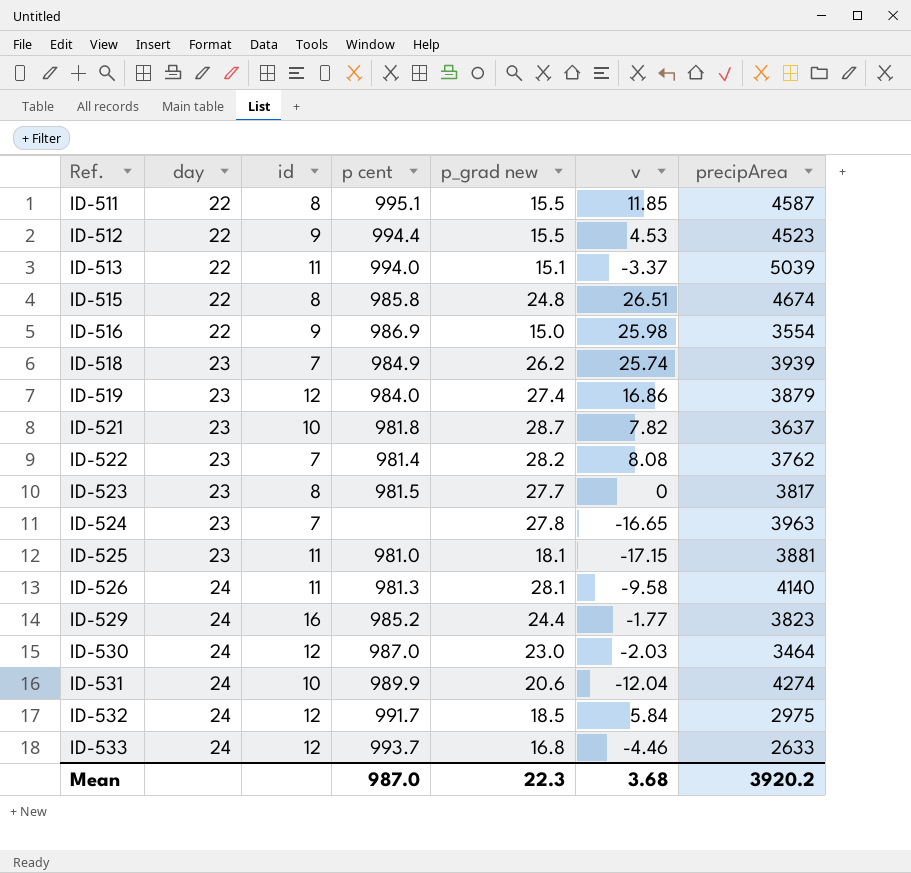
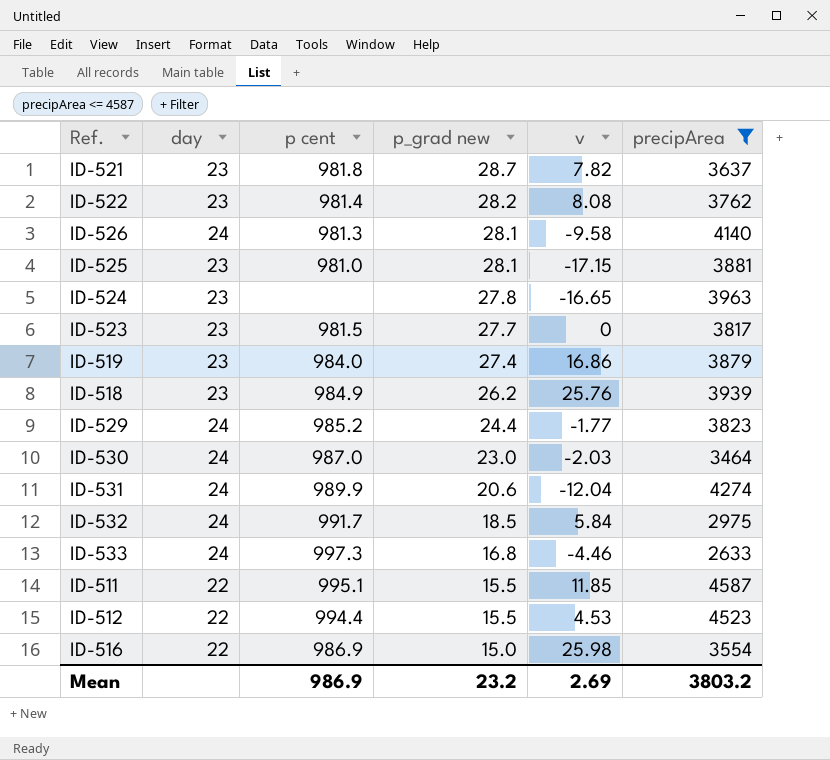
filter: none -> precipArea <= 4587
row order: Ref. ascending -> p_grad new descending
column id | position: 3 -> none
ID-525 | p_grad new: 18.1 -> 28.1
ID-518 | v: 25.74 -> 25.76
ID-533 | p cent: 993.7 -> 997.3
Mean | p cent: 987.0 -> 986.9
Mean | p_grad new: 22.3 -> 23.2
Mean | v: 3.68 -> 2.69
Mean | precipArea: 3920.2 -> 3803.2

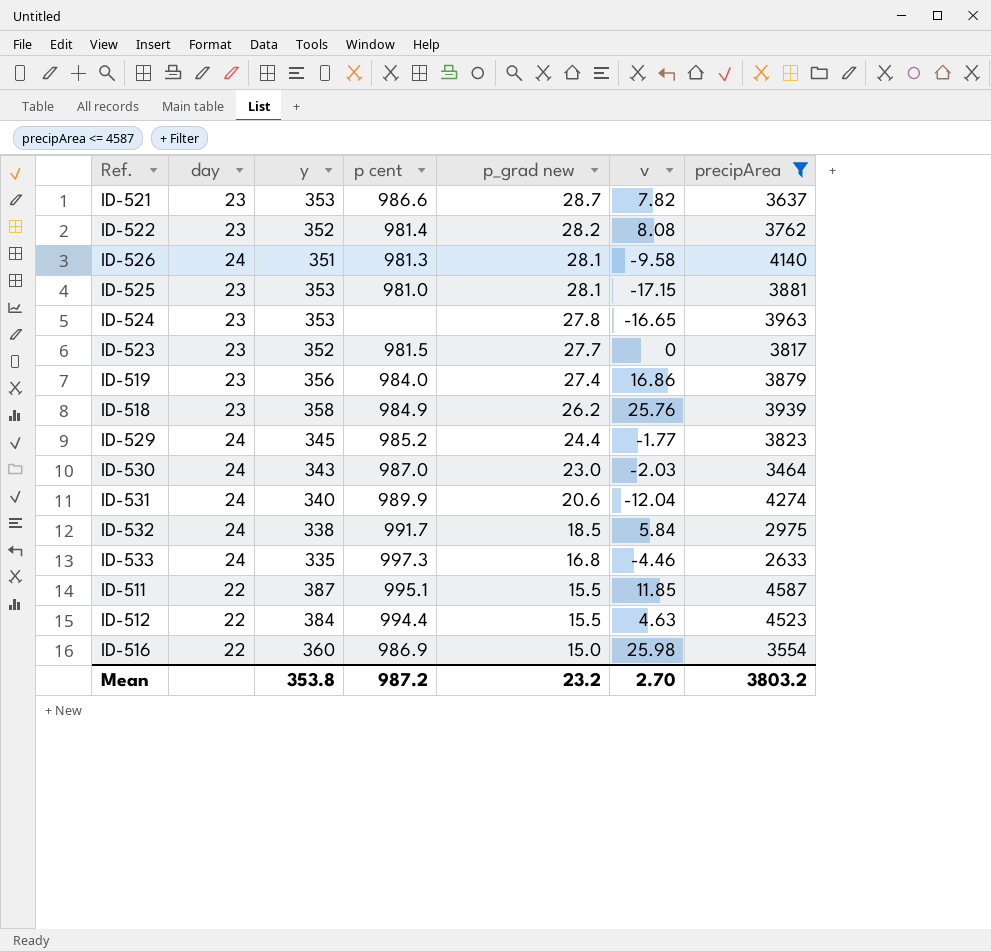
column y | position: none -> 3
ID-521 | p cent: 981.8 -> 986.6
ID-512 | v: 4.53 -> 4.63
Mean | p cent: 986.9 -> 987.2
Mean | v: 2.69 -> 2.70

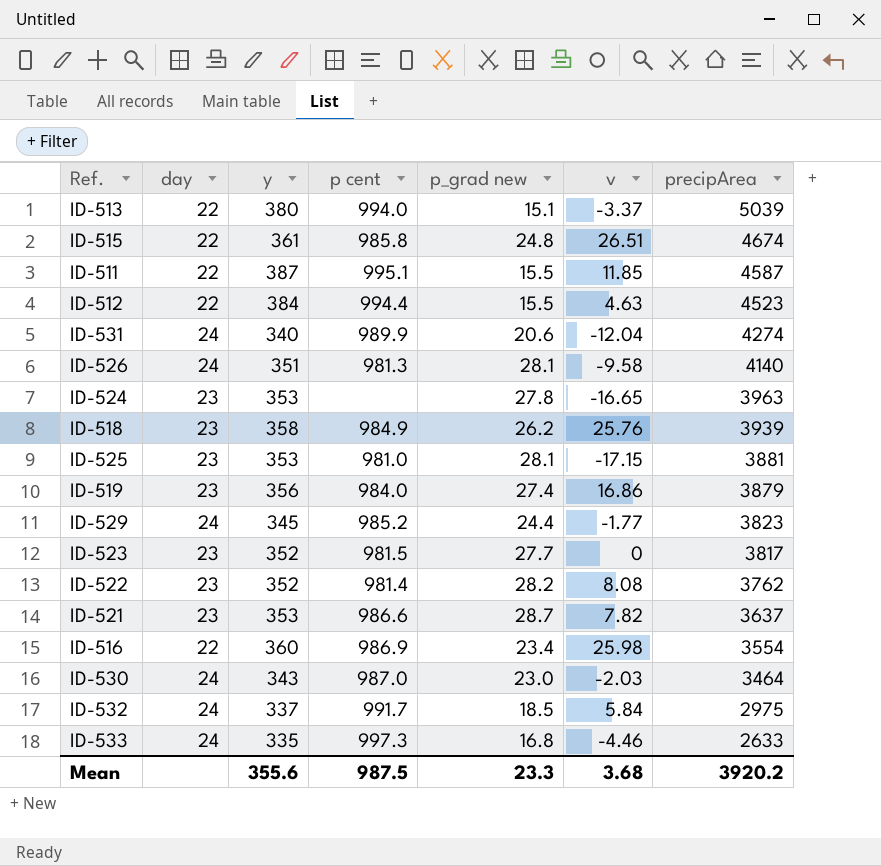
filter: precipArea <= 4587 -> none
row order: p_grad new descending -> precipArea descending
ID-516 | p_grad new: 15.0 -> 23.4
ID-532 | y: 338 -> 337
Mean | y: 353.8 -> 355.6
Mean | p cent: 987.2 -> 987.5
Mean | p_grad new: 23.2 -> 23.3
Mean | v: 2.70 -> 3.68
Mean | precipArea: 3803.2 -> 3920.2

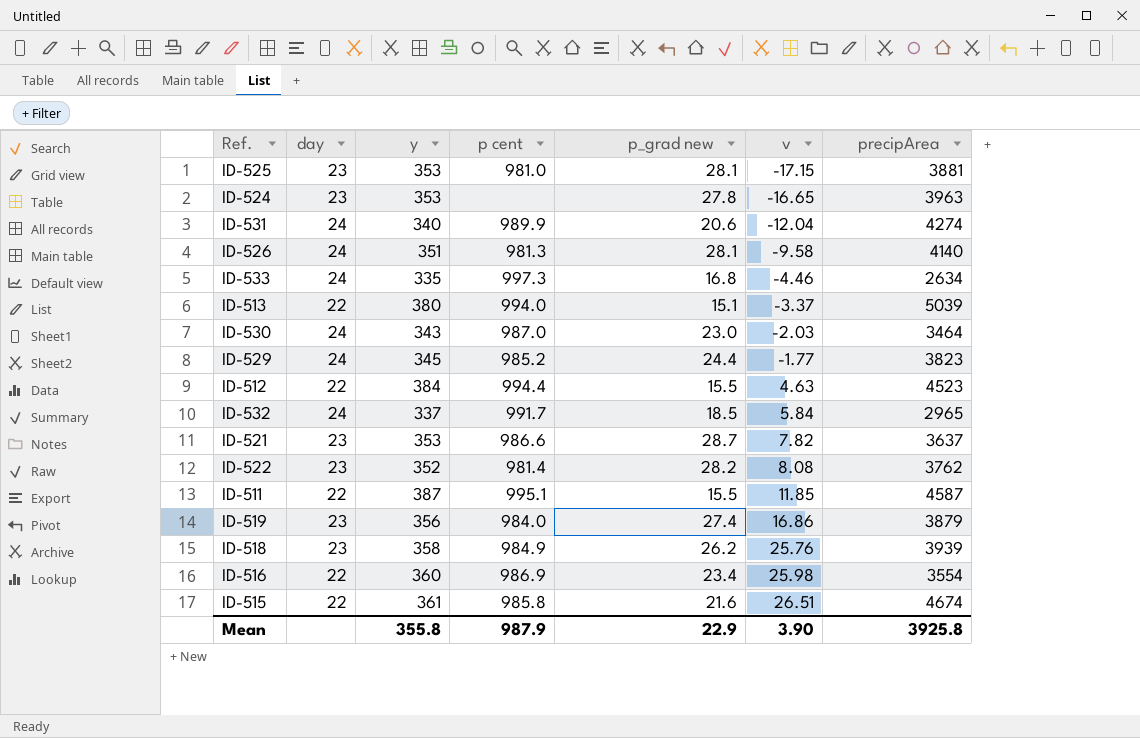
row order: precipArea descending -> v ascending
row ID-523: 23 | 352 | 981.5 | 27.7 | 0 | 3817 -> none
ID-533 | precipArea: 2633 -> 2634
ID-532 | precipArea: 2975 -> 2965
ID-515 | p_grad new: 24.8 -> 21.6
Mean | y: 355.6 -> 355.8
Mean | p cent: 987.5 -> 987.9
Mean | p_grad new: 23.3 -> 22.9
Mean | v: 3.68 -> 3.90
Mean | precipArea: 3920.2 -> 3925.8

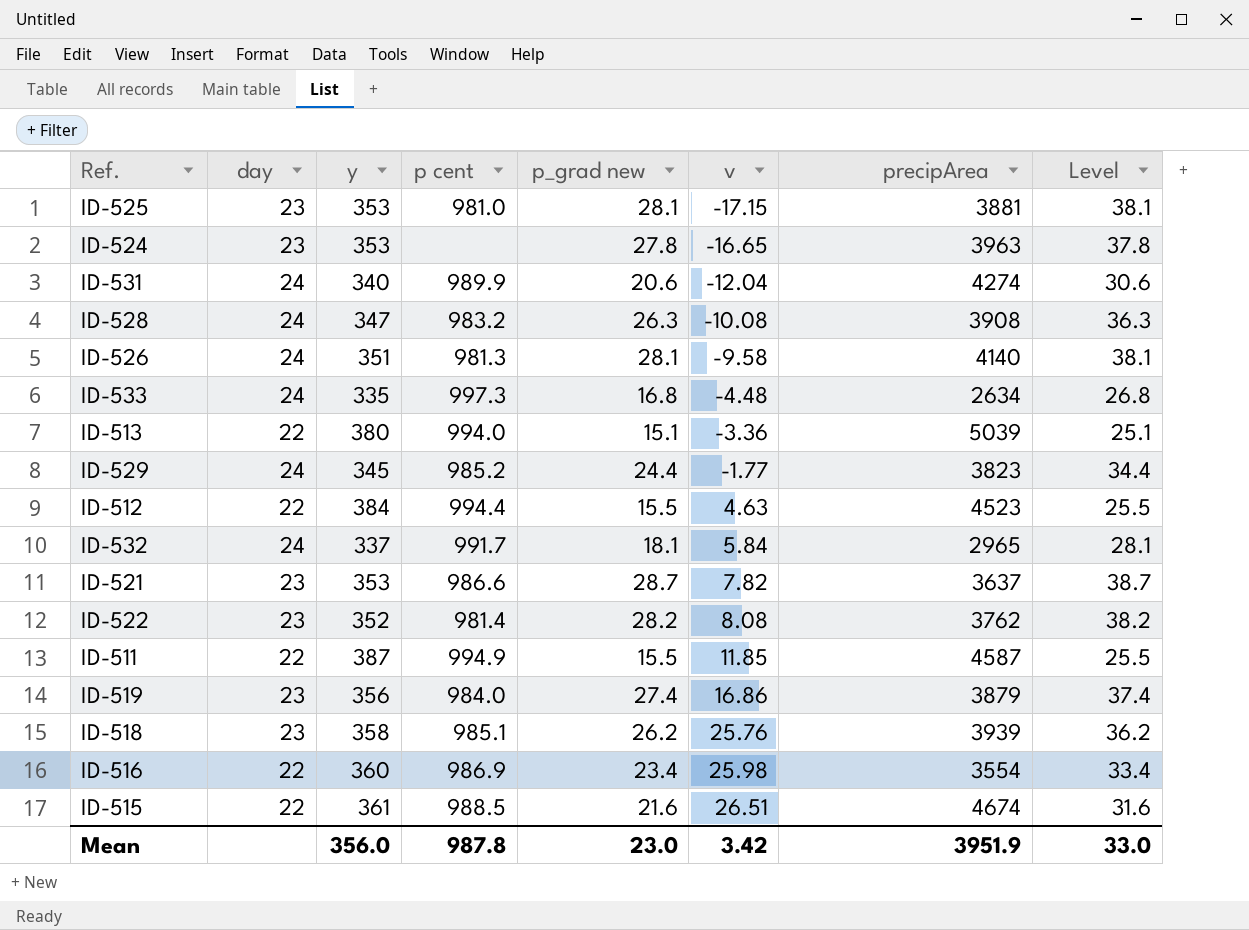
column Level | formula: none -> [p_grad new] + 10
row ID-530: 24 | 343 | 987.0 | 23.0 | -2.03 | 3464 -> none
row ID-528: none -> 24 | 347 | 983.2 | 26.3 | -10.08 | 3908 | 36.3
ID-533 | v: -4.46 -> -4.48
ID-513 | v: -3.37 -> -3.36
ID-532 | p_grad new: 18.5 -> 18.1
ID-511 | p cent: 995.1 -> 994.9
ID-518 | p cent: 984.9 -> 985.1
ID-515 | p cent: 985.8 -> 988.5
Mean | y: 355.8 -> 356.0
Mean | p cent: 987.9 -> 987.8
Mean | p_grad new: 22.9 -> 23.0
Mean | v: 3.90 -> 3.42
Mean | precipArea: 3925.8 -> 3951.9

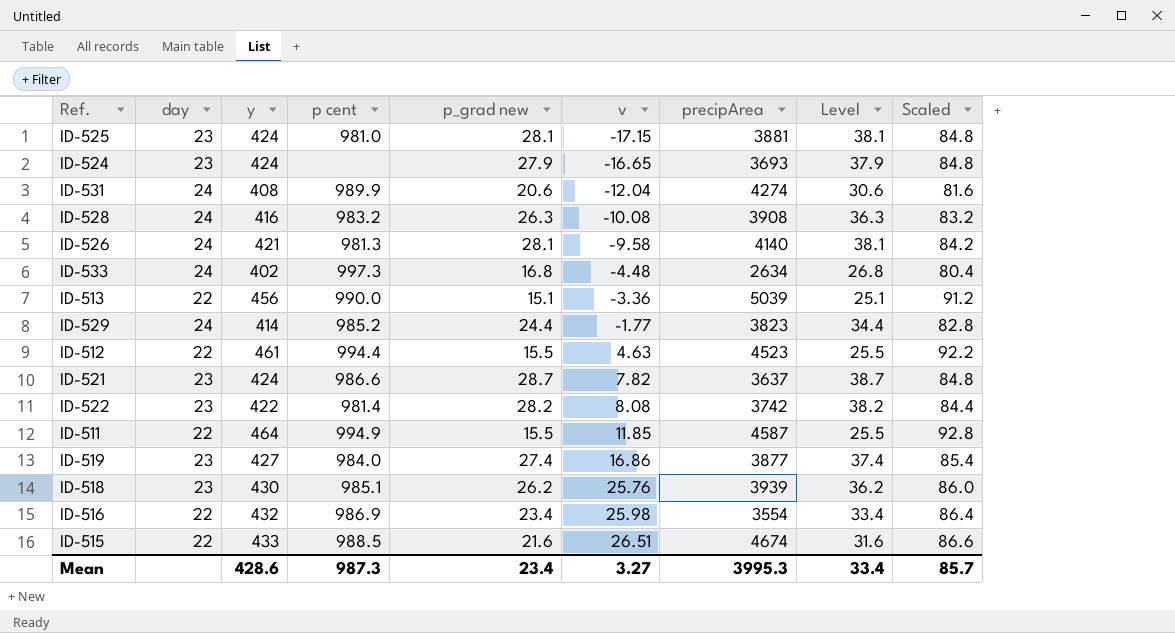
column Scaled | formula: none -> [y] * 0.2
row ID-532: 24 | 337 | 991.7 | 18.1 | 5.84 | 2965 | 28.1 -> none
ID-525 | y: 353 -> 424
ID-524 | y: 353 -> 424
ID-524 | p_grad new: 27.8 -> 27.9
ID-524 | precipArea: 3963 -> 3693
ID-524 | Level: 37.8 -> 37.9
ID-531 | y: 340 -> 408
ID-528 | y: 347 -> 416
ID-526 | y: 351 -> 421
ID-533 | y: 335 -> 402
ID-513 | y: 380 -> 456
ID-513 | p cent: 994.0 -> 990.0
ID-529 | y: 345 -> 414
ID-512 | y: 384 -> 461
ID-521 | y: 353 -> 424
ID-522 | y: 352 -> 422
ID-522 | precipArea: 3762 -> 3742
ID-511 | y: 387 -> 464
ID-519 | y: 356 -> 427
ID-519 | precipArea: 3879 -> 3877
ID-518 | y: 358 -> 430
ID-516 | y: 360 -> 432
ID-515 | y: 361 -> 433
Mean | y: 356.0 -> 428.6
Mean | p cent: 987.8 -> 987.3
Mean | p_grad new: 23.0 -> 23.4
Mean | v: 3.42 -> 3.27
Mean | precipArea: 3951.9 -> 3995.3
Mean | Level: 33.0 -> 33.4

